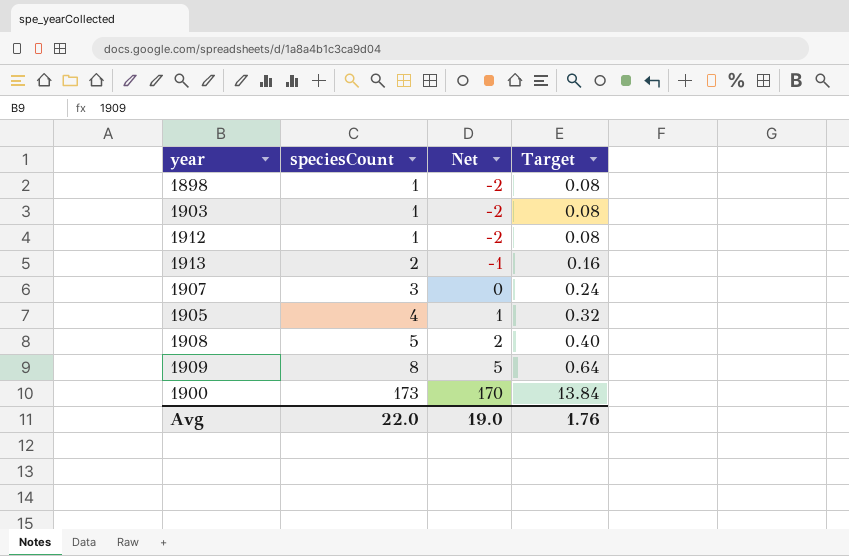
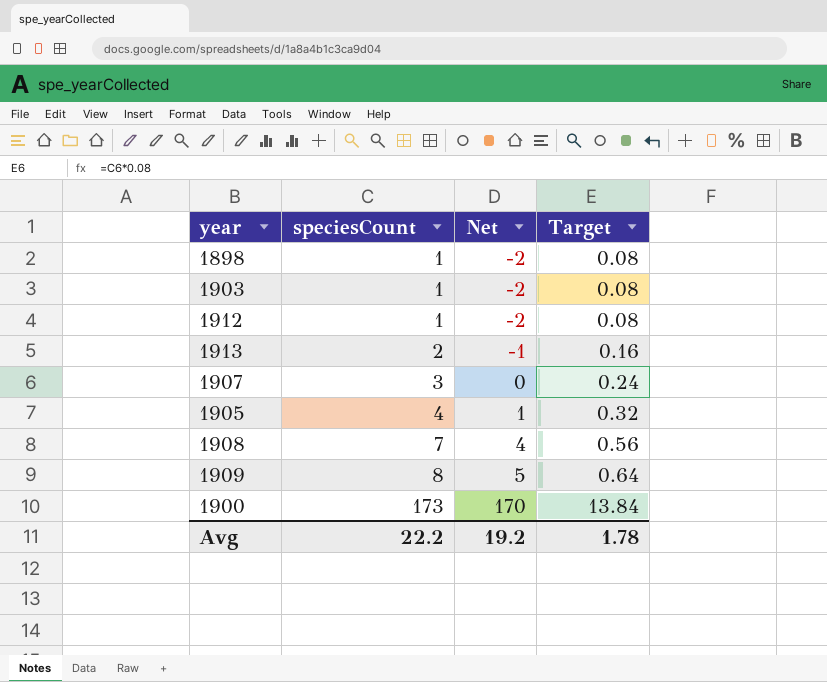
1908 | speciesCount: 5 -> 7
1908 | Net: 2 -> 4
1908 | Target: 0.40 -> 0.56
Avg | speciesCount: 22.0 -> 22.2
Avg | Net: 19.0 -> 19.2
Avg | Target: 1.76 -> 1.78

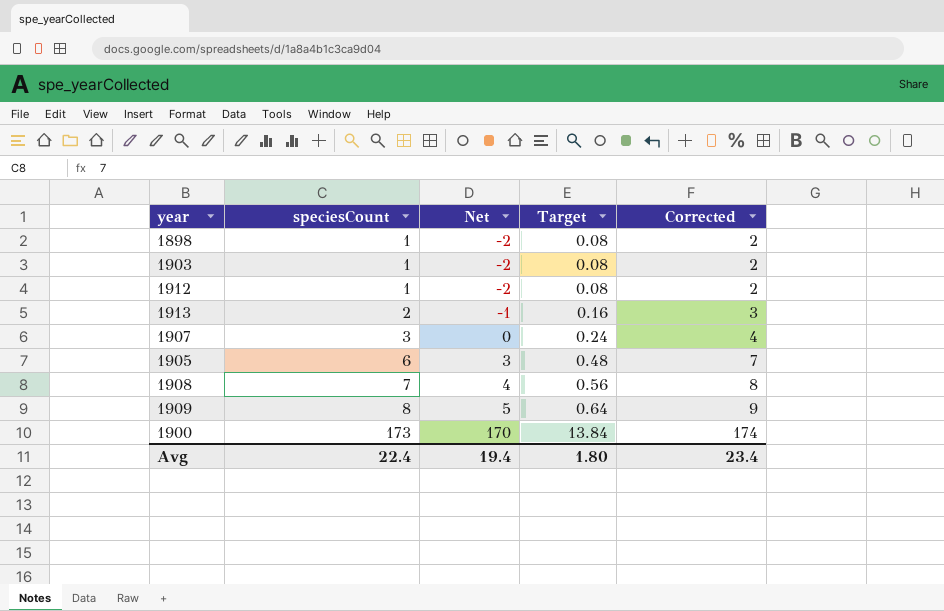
column Corrected | formula: none -> [speciesCount] + 1
1905 | speciesCount: 4 -> 6
1905 | Net: 1 -> 3
1905 | Target: 0.32 -> 0.48
Avg | speciesCount: 22.2 -> 22.4
Avg | Net: 19.2 -> 19.4
Avg | Target: 1.78 -> 1.80

